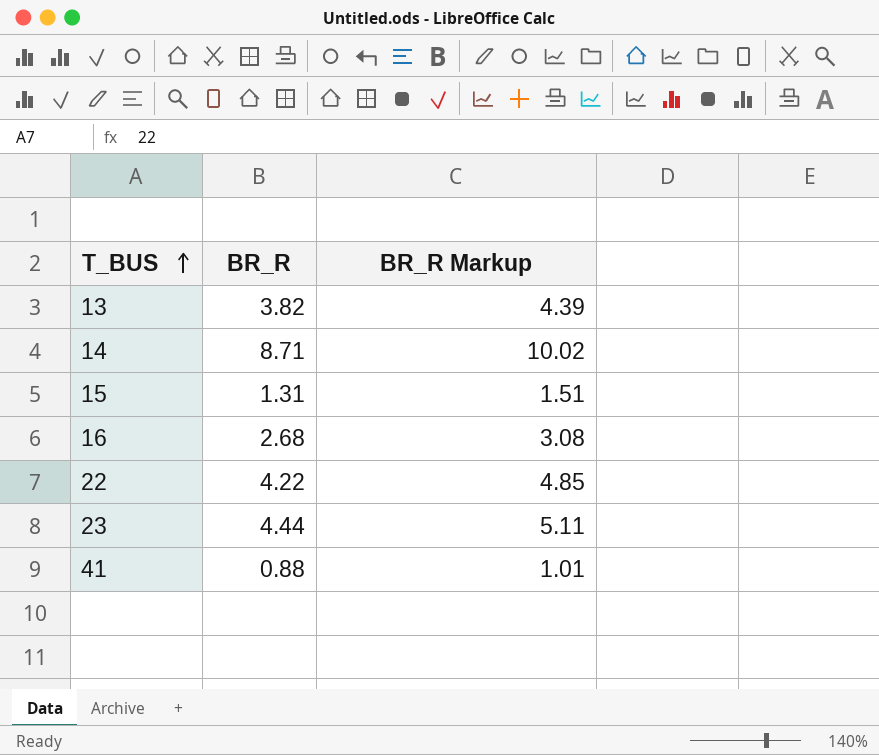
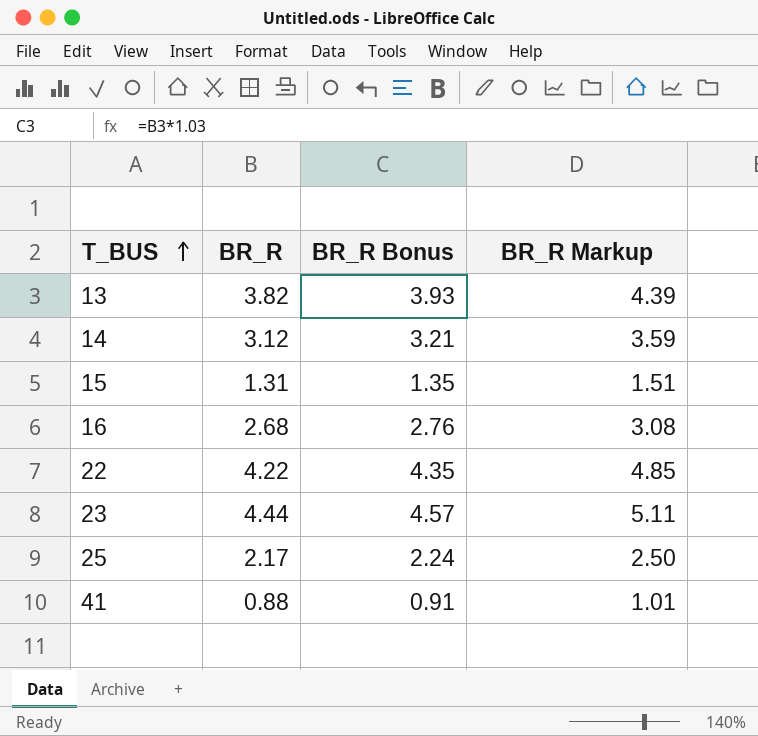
column BR_R Bonus | formula: none -> [BR_R] * 1.03
14 | BR_R: 8.71 -> 3.12
14 | BR_R Markup: 10.02 -> 3.59
row 25: none -> 2.17 | 2.24 | 2.50

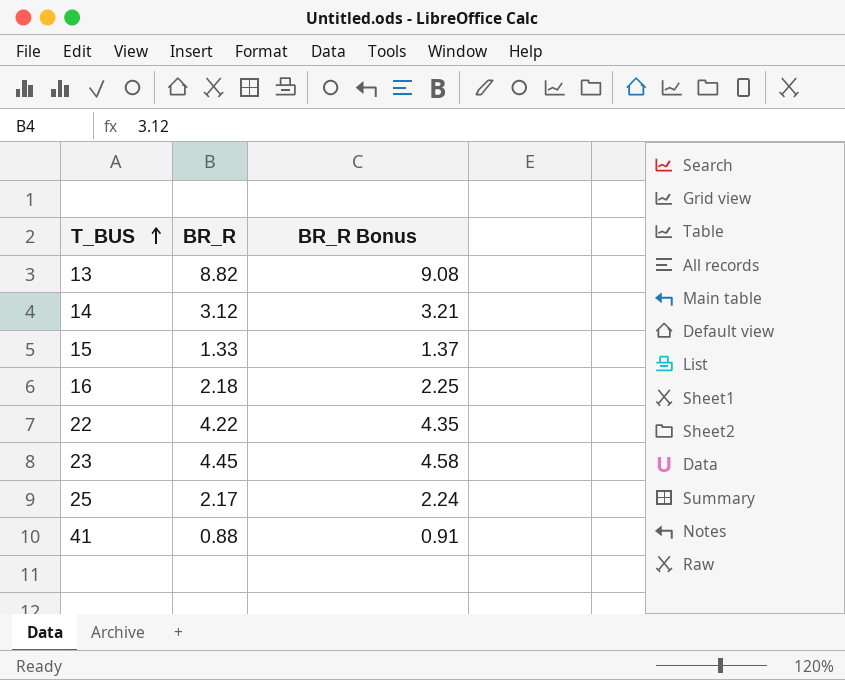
column BR_R Markup | formula: [BR_R] * 1.15 -> none
13 | BR_R: 3.82 -> 8.82
13 | BR_R Bonus: 3.93 -> 9.08
15 | BR_R: 1.31 -> 1.33
15 | BR_R Bonus: 1.35 -> 1.37
16 | BR_R: 2.68 -> 2.18
16 | BR_R Bonus: 2.76 -> 2.25
23 | BR_R: 4.44 -> 4.45
23 | BR_R Bonus: 4.57 -> 4.58

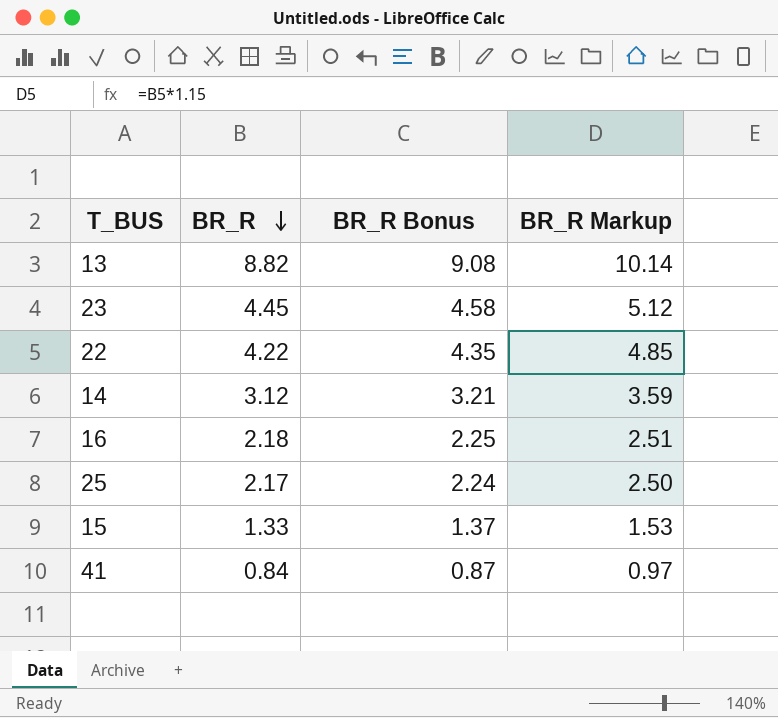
row order: T_BUS ascending -> BR_R descending
column BR_R Markup | formula: none -> [BR_R] * 1.15
41 | BR_R: 0.88 -> 0.84
41 | BR_R Bonus: 0.91 -> 0.87

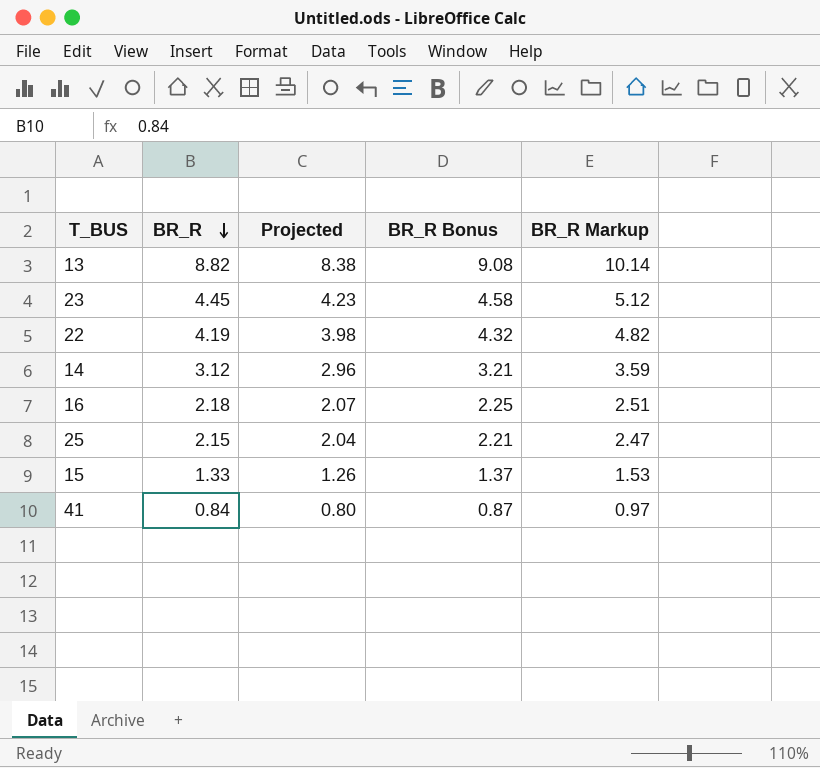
column Projected | formula: none -> [BR_R] * 0.95
22 | BR_R: 4.22 -> 4.19
22 | BR_R Bonus: 4.35 -> 4.32
22 | BR_R Markup: 4.85 -> 4.82
25 | BR_R: 2.17 -> 2.15
25 | BR_R Bonus: 2.24 -> 2.21
25 | BR_R Markup: 2.50 -> 2.47

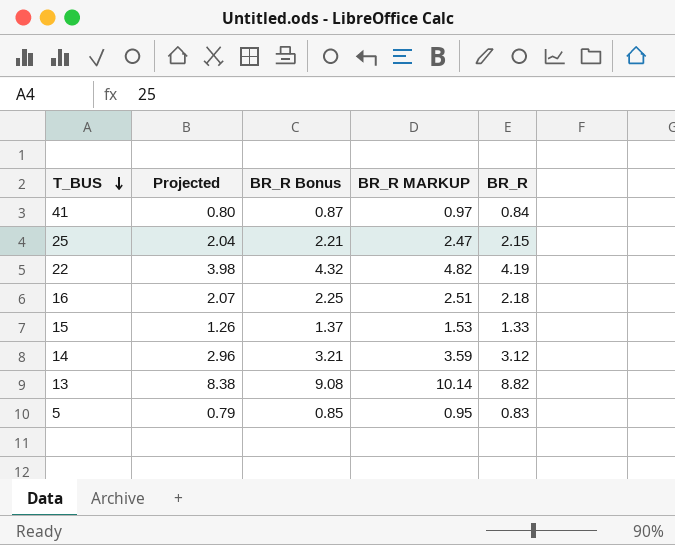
row order: BR_R descending -> T_BUS descending
column name: BR_R Markup -> BR_R MARKUP
column BR_R | position: 2 -> 5
row 23: 4.45 | 4.23 | 4.58 | 5.12 -> none
row 5: none -> 0.79 | 0.85 | 0.95 | 0.83

